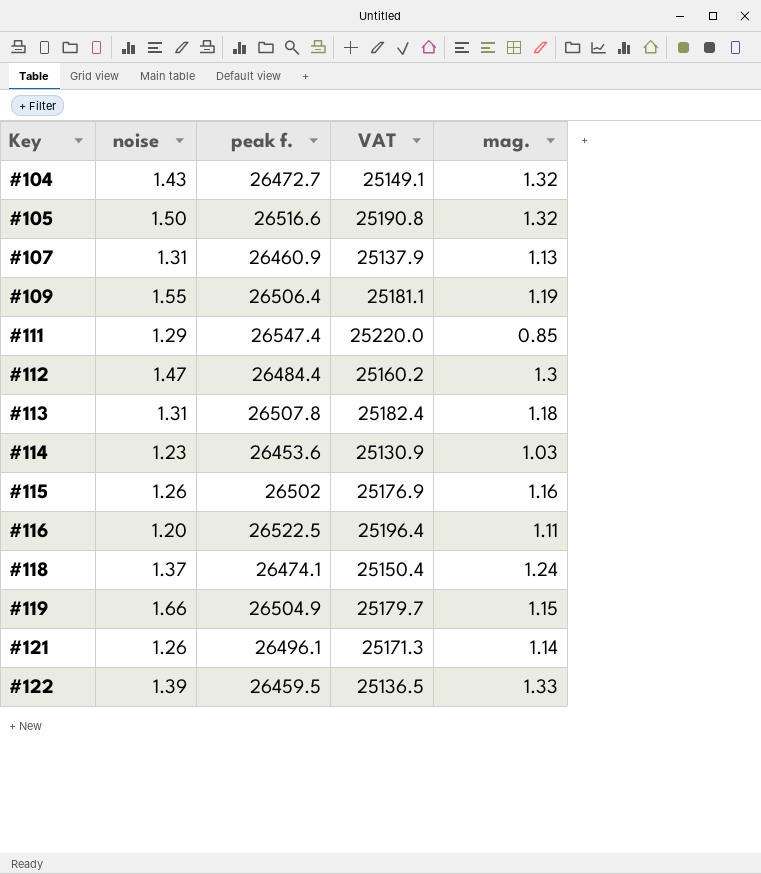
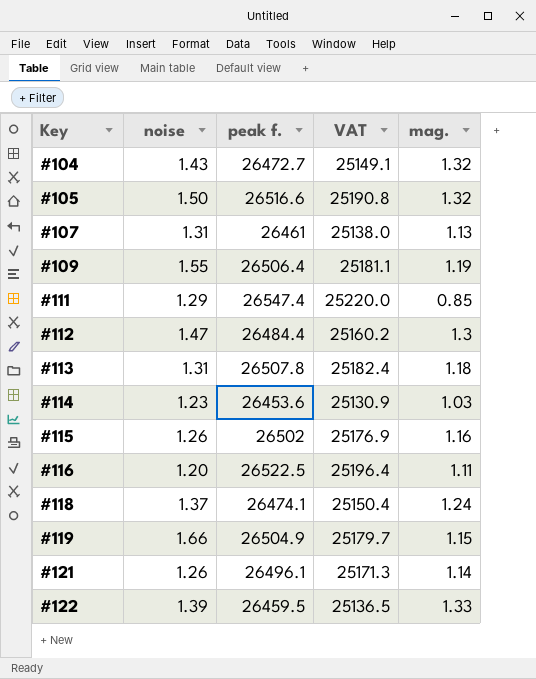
#107 | peak f.: 26460.9 -> 26461
#107 | VAT: 25137.9 -> 25138.0

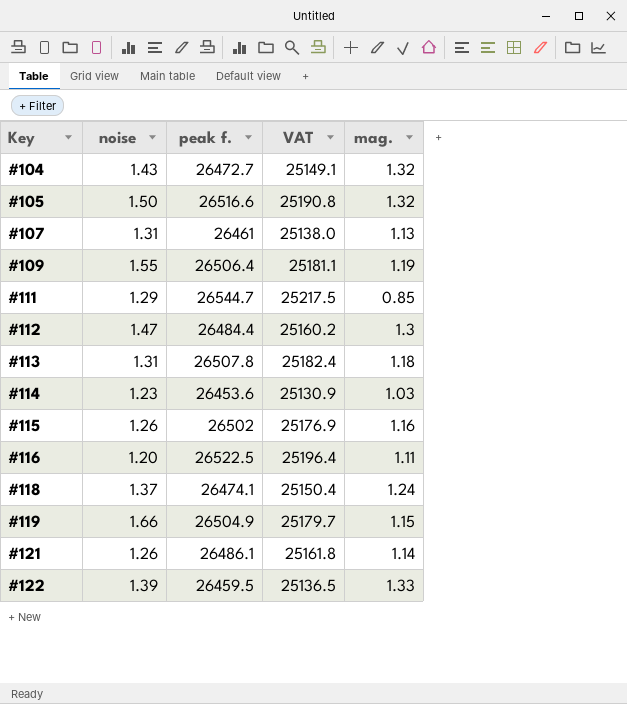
#111 | peak f.: 26547.4 -> 26544.7
#111 | VAT: 25220.0 -> 25217.5
#121 | peak f.: 26496.1 -> 26486.1
#121 | VAT: 25171.3 -> 25161.8

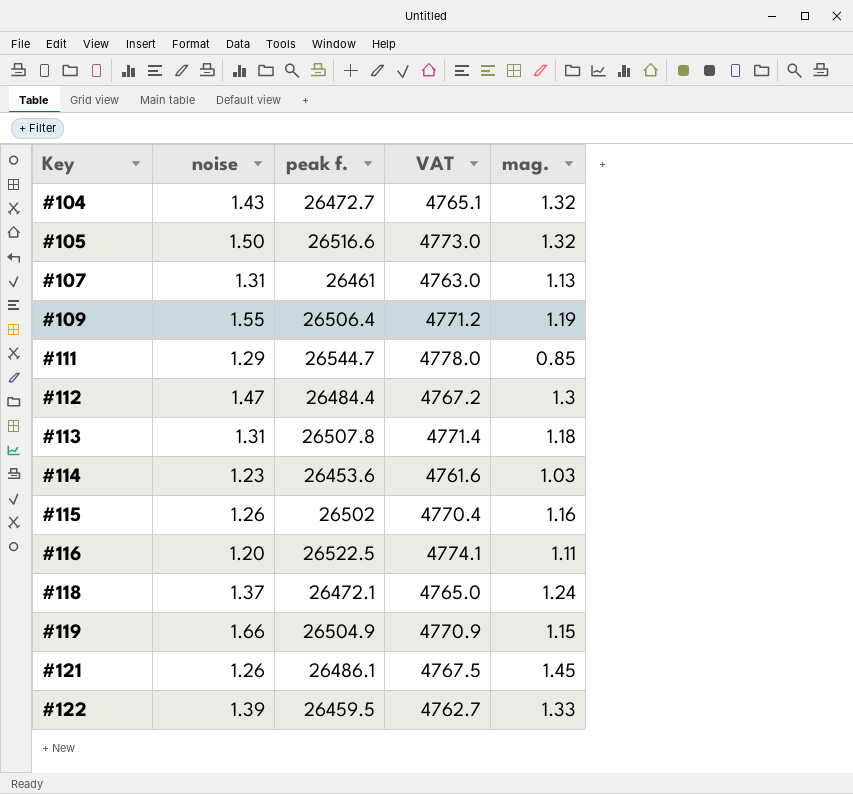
column VAT | formula: [peak f.] * 0.95 -> [peak f.] * 0.18
#118 | peak f.: 26474.1 -> 26472.1
#121 | mag.: 1.14 -> 1.45

